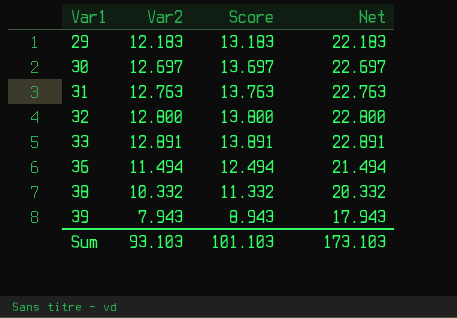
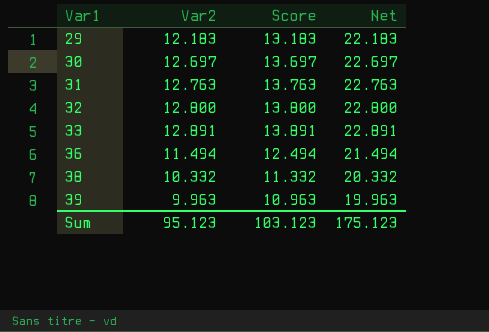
39 | Var2: 7.943 -> 9.963
39 | Score: 8.943 -> 10.963
39 | Net: 17.943 -> 19.963
Sum | Var2: 93.103 -> 95.123
Sum | Score: 101.103 -> 103.123
Sum | Net: 173.103 -> 175.123

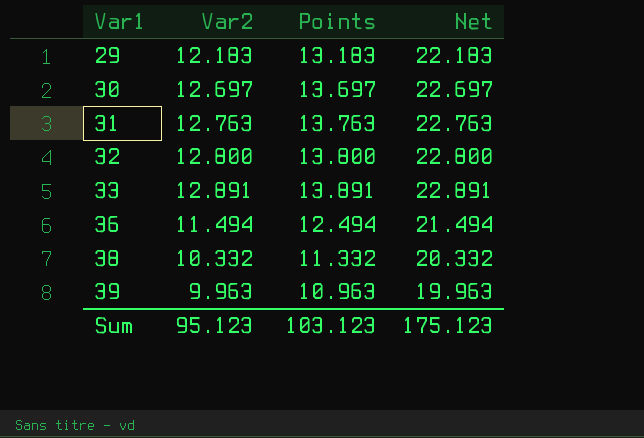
column name: Score -> Points

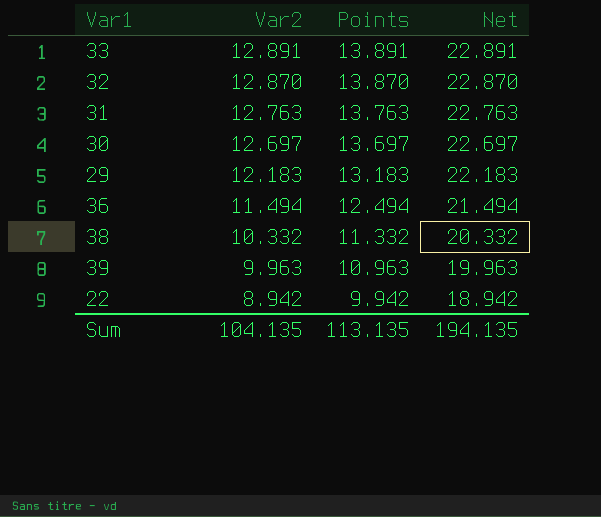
row order: Var1 ascending -> Var2 descending
32 | Var2: 12.800 -> 12.870
32 | Points: 13.800 -> 13.870
32 | Net: 22.800 -> 22.870
row 22: none -> 8.942 | 9.942 | 18.942
Sum | Var2: 95.123 -> 104.135
Sum | Points: 103.123 -> 113.135
Sum | Net: 175.123 -> 194.135

